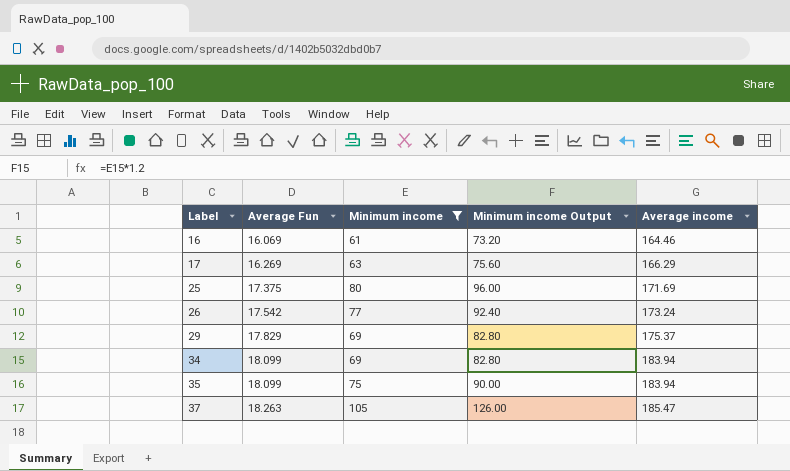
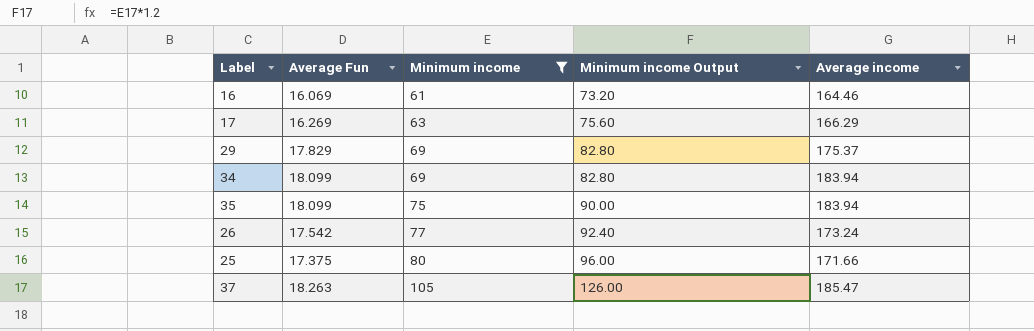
row order: Label ascending -> Minimum income ascending
25 | Average income: 171.69 -> 171.66

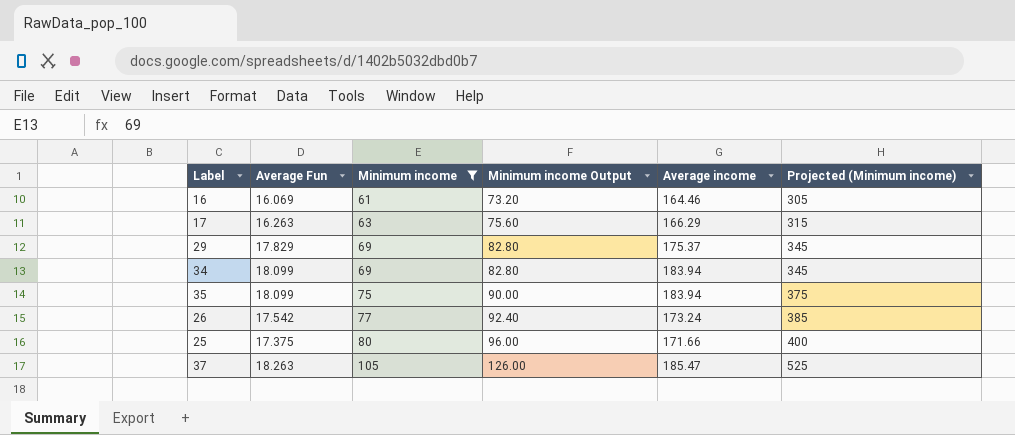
column Projected (Minimum income) | formula: none -> [Minimum income] * 5
17 | Average Fun: 16.269 -> 16.263

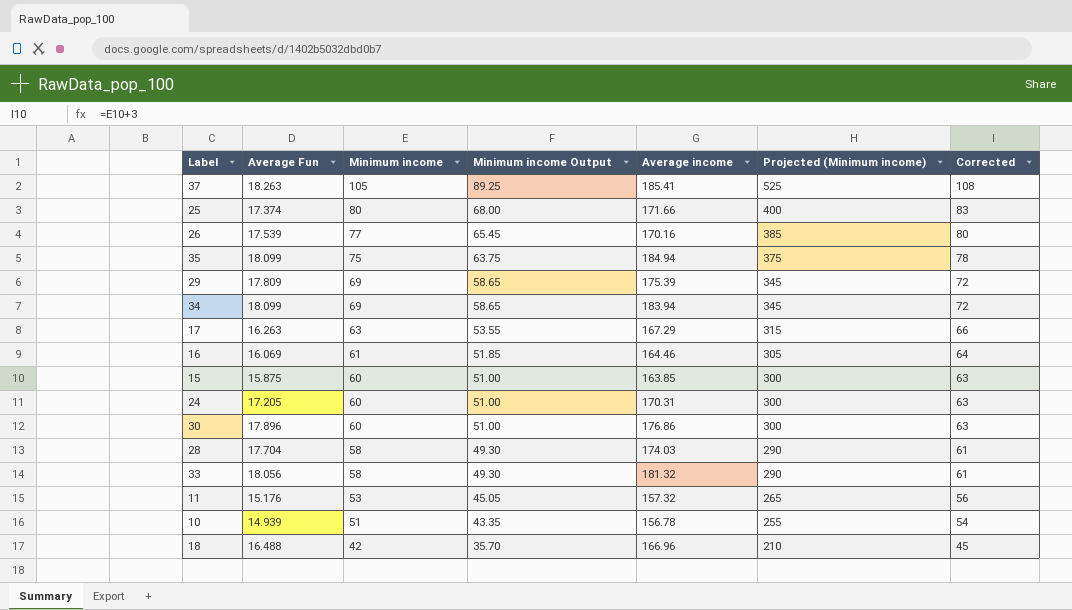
filter: Minimum income >= 61 -> none
row order: Minimum income ascending -> Minimum income descending
column Minimum income Output | formula: [Minimum income] * 1.2 -> [Minimum income] * 0.85
column Corrected | formula: none -> [Minimum income] + 3
37 | Average income: 185.47 -> 185.41
25 | Average Fun: 17.375 -> 17.374
26 | Average Fun: 17.542 -> 17.539
26 | Average income: 173.24 -> 170.16
35 | Average income: 183.94 -> 184.94
29 | Average Fun: 17.829 -> 17.809
29 | Average income: 175.37 -> 175.39
17 | Average income: 166.29 -> 167.29

